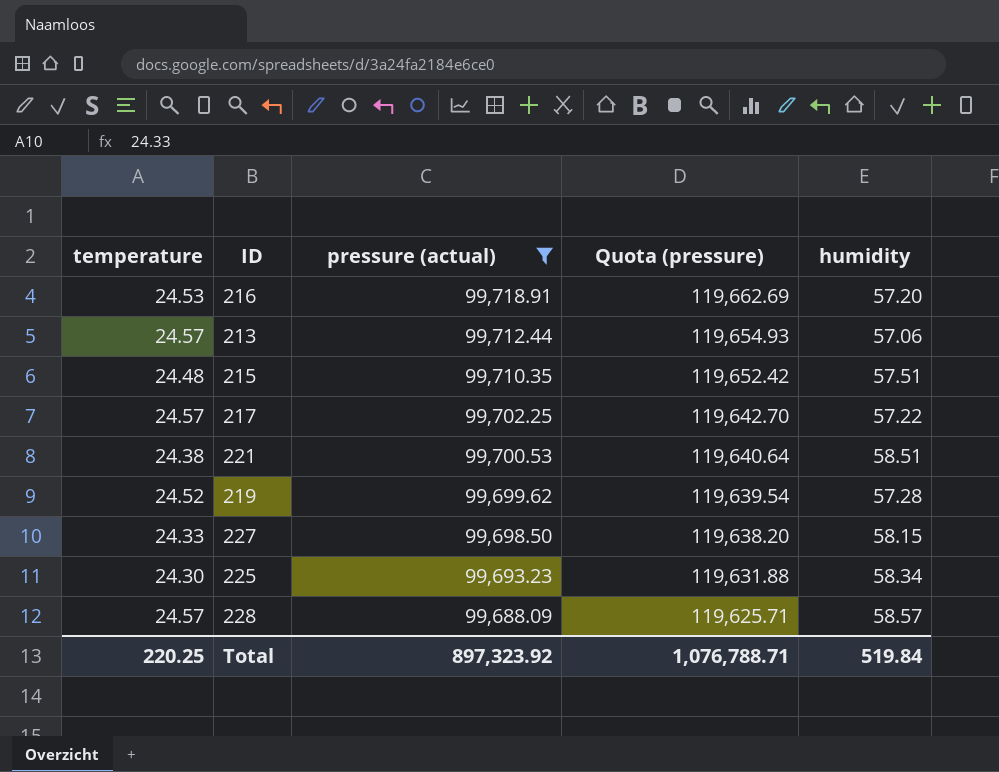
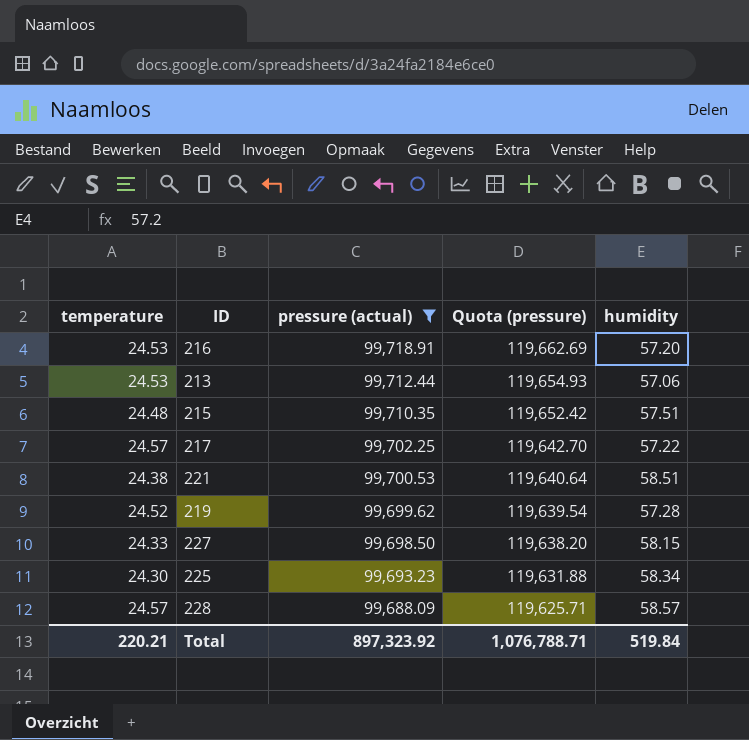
213 | temperature: 24.57 -> 24.53
Total | temperature: 220.25 -> 220.21

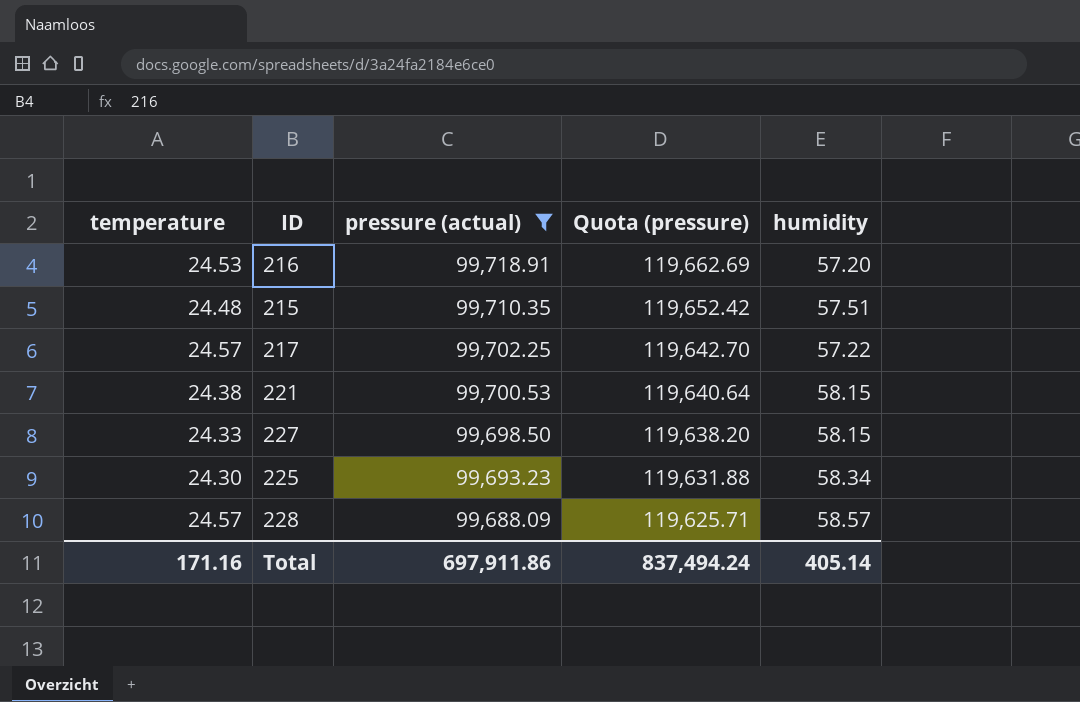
row 213: 24.53 | 99,712.44 | 119,654.93 | 57.06 -> none
row 219: 24.52 | 99,699.62 | 119,639.54 | 57.28 -> none
221 | humidity: 58.51 -> 58.15
Total | temperature: 220.21 -> 171.16
Total | pressure (actual): 897,323.92 -> 697,911.86
Total | Quota (pressure): 1,076,788.71 -> 837,494.24
Total | humidity: 519.84 -> 405.14

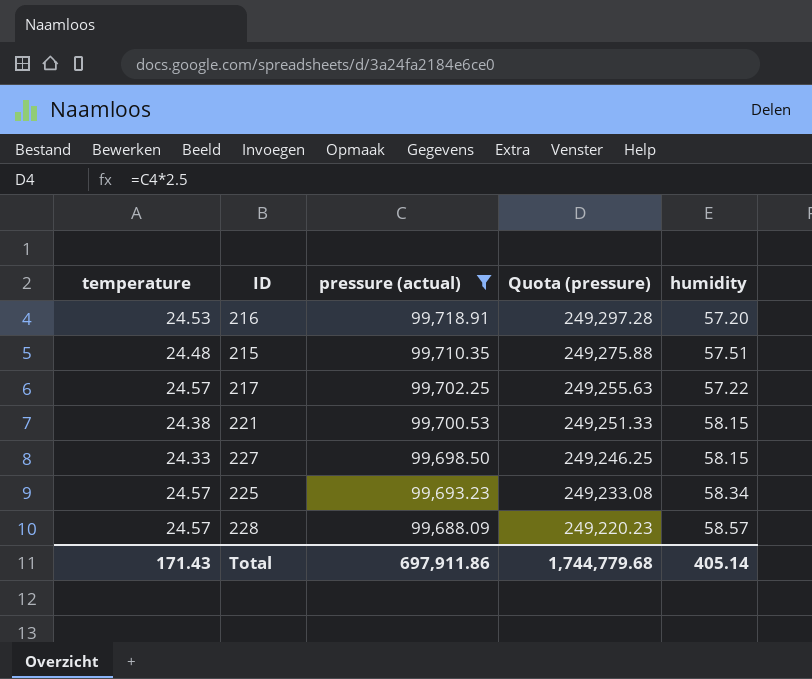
column Quota (pressure) | formula: [pressure (actual)] * 1.2 -> [pressure (actual)] * 2.5
225 | temperature: 24.30 -> 24.57
Total | temperature: 171.16 -> 171.43
Total | Quota (pressure): 837,494.24 -> 1,744,779.68

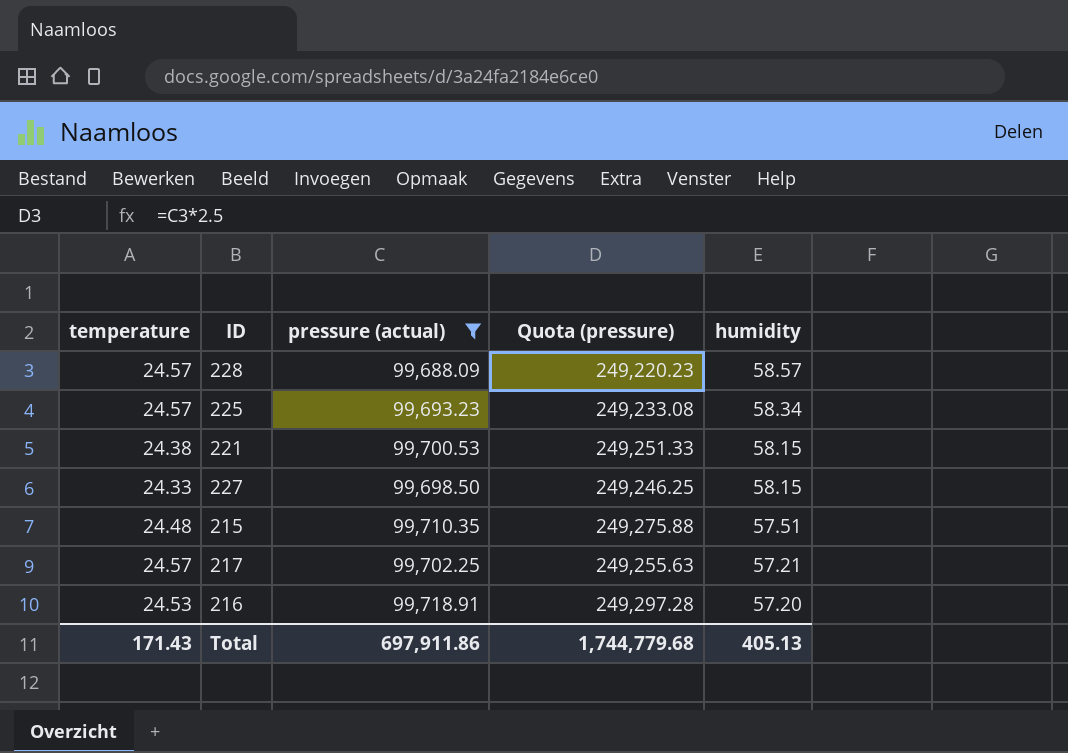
row order: pressure (actual) descending -> humidity descending
217 | humidity: 57.22 -> 57.21
Total | humidity: 405.14 -> 405.13

